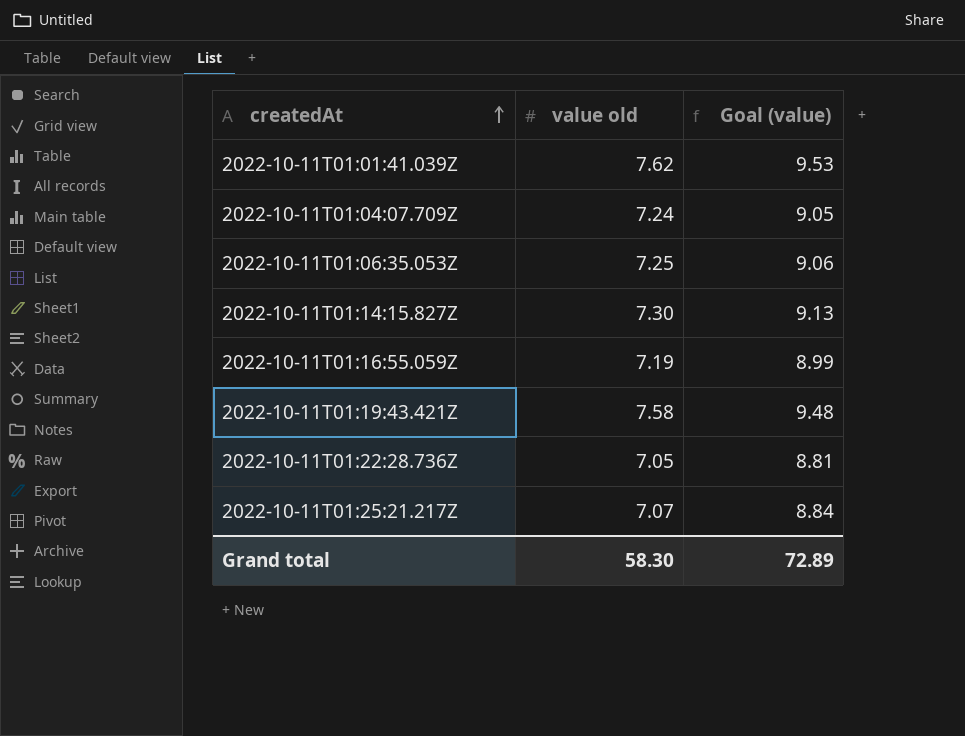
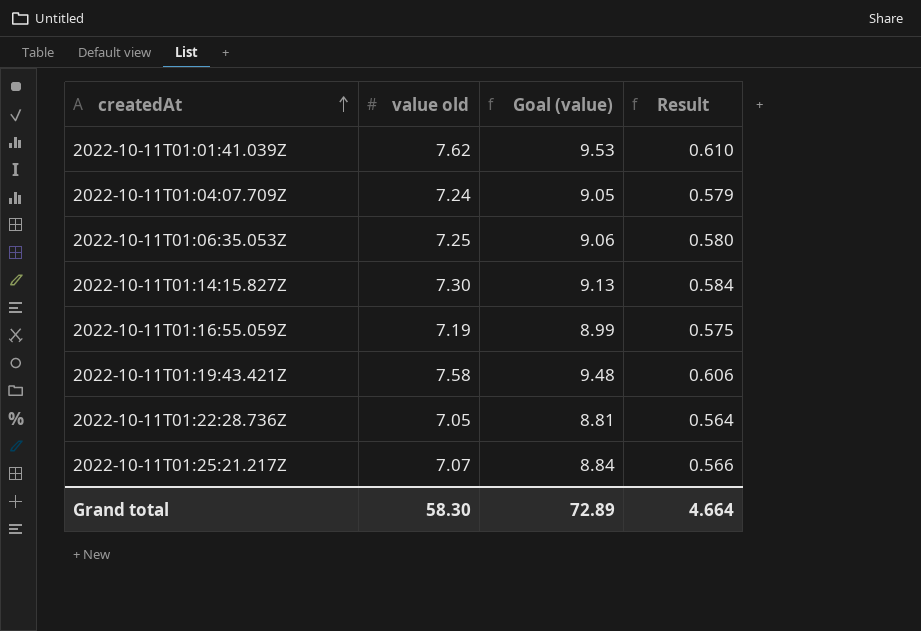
column Result | formula: none -> [value old] * 0.08

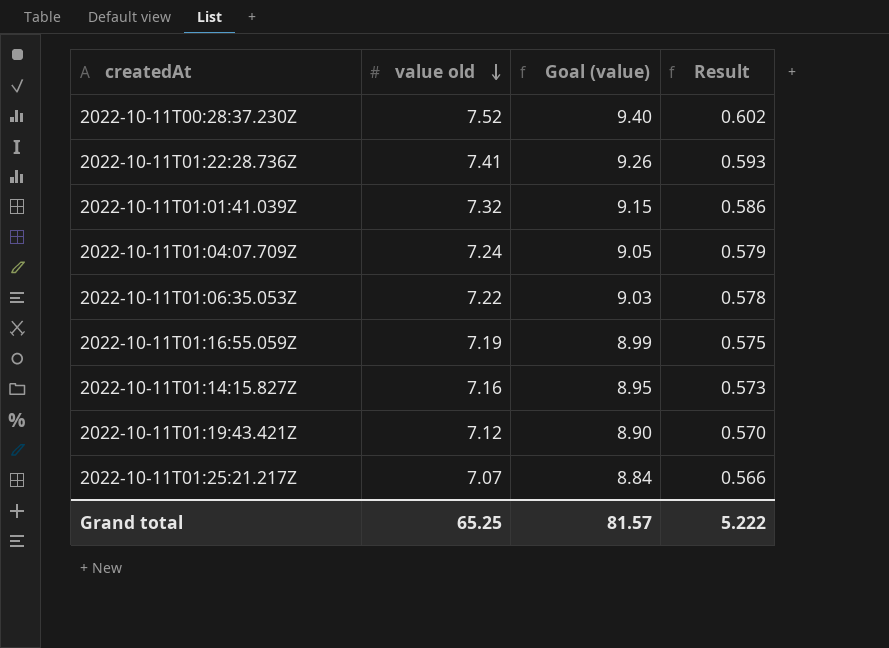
row order: createdAt ascending -> value old descending
row 2022-10-11T00:28:37.230Z: none -> 7.52 | 9.40 | 0.602
2022-10-11T01:22:28.736Z | value old: 7.05 -> 7.41
2022-10-11T01:22:28.736Z | Goal (value): 8.81 -> 9.26
2022-10-11T01:22:28.736Z | Result: 0.564 -> 0.593
2022-10-11T01:01:41.039Z | value old: 7.62 -> 7.32
2022-10-11T01:01:41.039Z | Goal (value): 9.53 -> 9.15
2022-10-11T01:01:41.039Z | Result: 0.610 -> 0.586
2022-10-11T01:06:35.053Z | value old: 7.25 -> 7.22
2022-10-11T01:06:35.053Z | Goal (value): 9.06 -> 9.03
2022-10-11T01:06:35.053Z | Result: 0.580 -> 0.578
2022-10-11T01:14:15.827Z | value old: 7.30 -> 7.16
2022-10-11T01:14:15.827Z | Goal (value): 9.13 -> 8.95
2022-10-11T01:14:15.827Z | Result: 0.584 -> 0.573
2022-10-11T01:19:43.421Z | value old: 7.58 -> 7.12
2022-10-11T01:19:43.421Z | Goal (value): 9.48 -> 8.90
2022-10-11T01:19:43.421Z | Result: 0.606 -> 0.570
Grand total | value old: 58.30 -> 65.25
Grand total | Goal (value): 72.89 -> 81.57
Grand total | Result: 4.664 -> 5.222

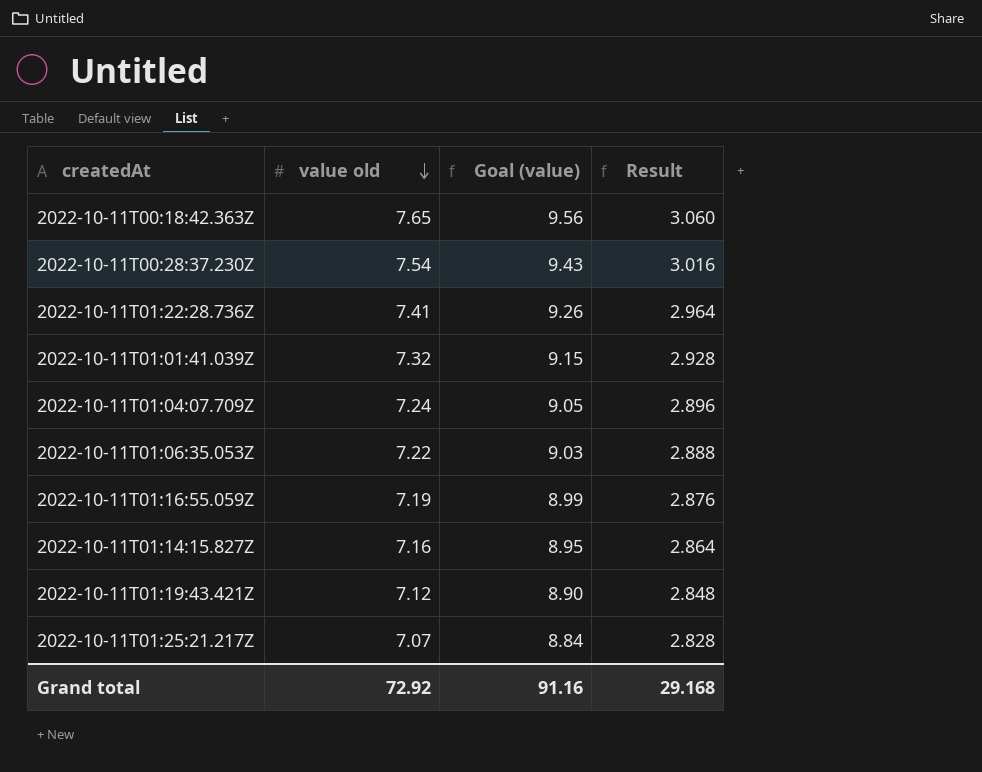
column Result | formula: [value old] * 0.08 -> [value old] * 0.4
row 2022-10-11T00:18:42.363Z: none -> 7.65 | 9.56 | 3.060
2022-10-11T00:28:37.230Z | value old: 7.52 -> 7.54
2022-10-11T00:28:37.230Z | Goal (value): 9.40 -> 9.43
Grand total | value old: 65.25 -> 72.92
Grand total | Goal (value): 81.57 -> 91.16
Grand total | Result: 5.222 -> 29.168

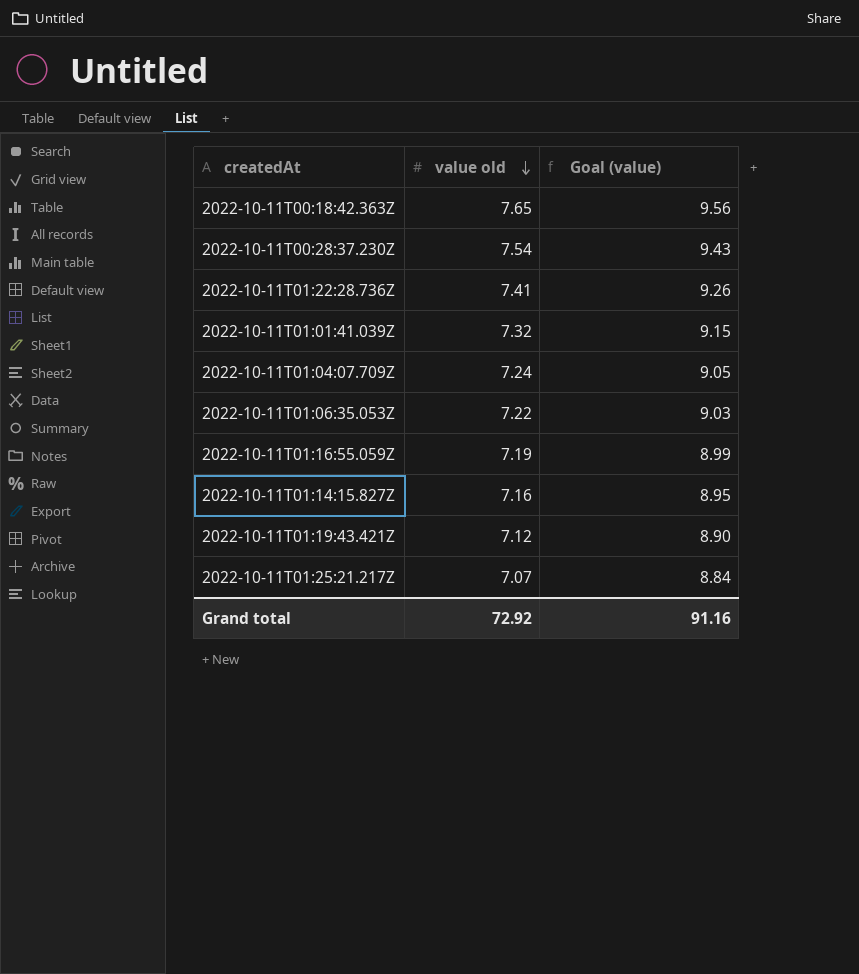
column Result | formula: [value old] * 0.4 -> none

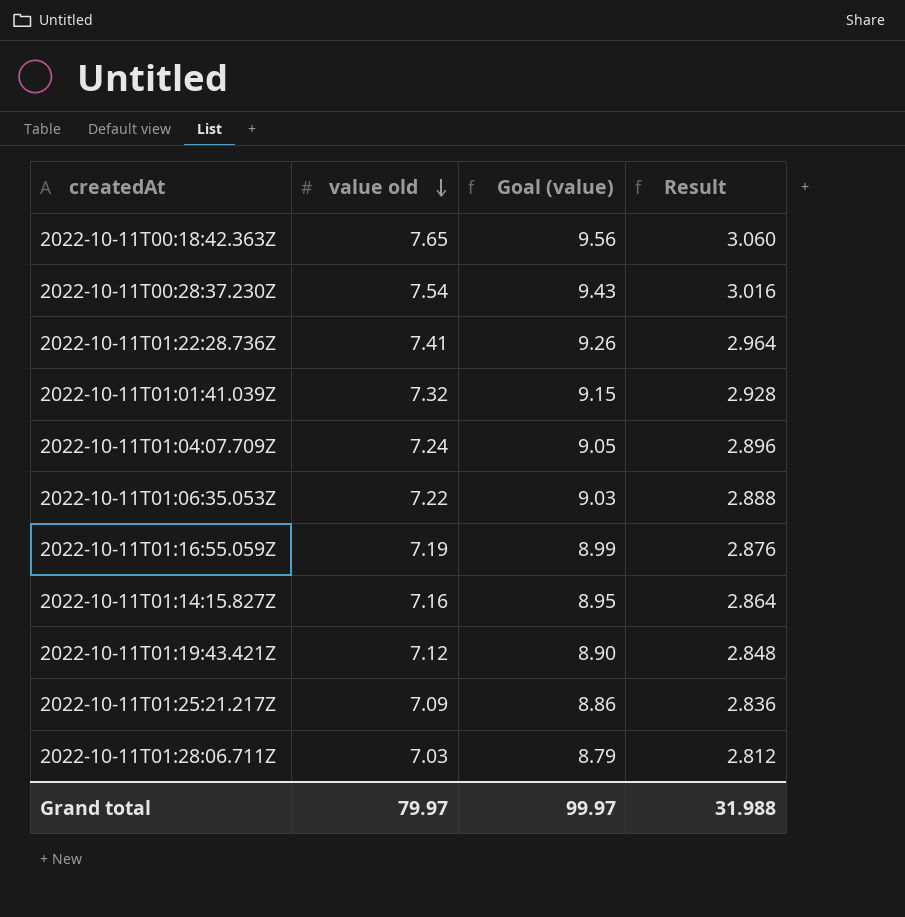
column Result | formula: none -> [value old] * 0.4
2022-10-11T01:25:21.217Z | value old: 7.07 -> 7.09
2022-10-11T01:25:21.217Z | Goal (value): 8.84 -> 8.86
row 2022-10-11T01:28:06.711Z: none -> 7.03 | 8.79 | 2.812
Grand total | value old: 72.92 -> 79.97
Grand total | Goal (value): 91.16 -> 99.97

